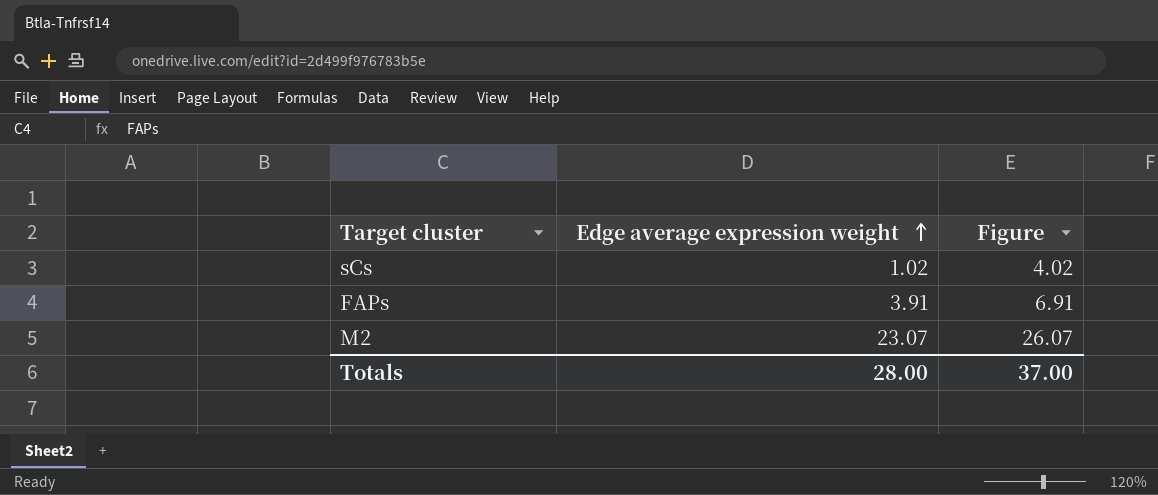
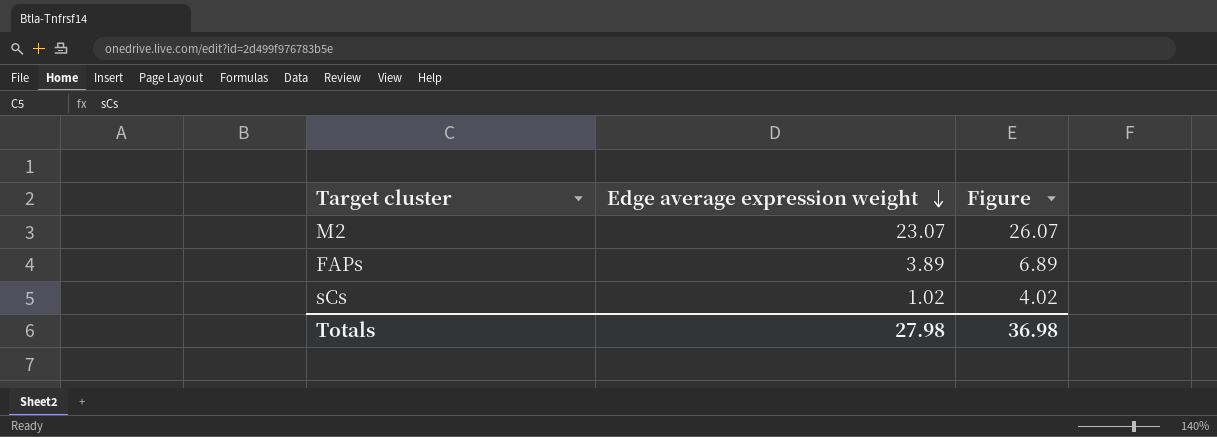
row order: Edge average expression weight ascending -> Edge average expression weight descending
FAPs | Edge average expression weight: 3.91 -> 3.89
FAPs | Figure: 6.91 -> 6.89
Totals | Edge average expression weight: 28.00 -> 27.98
Totals | Figure: 37.00 -> 36.98

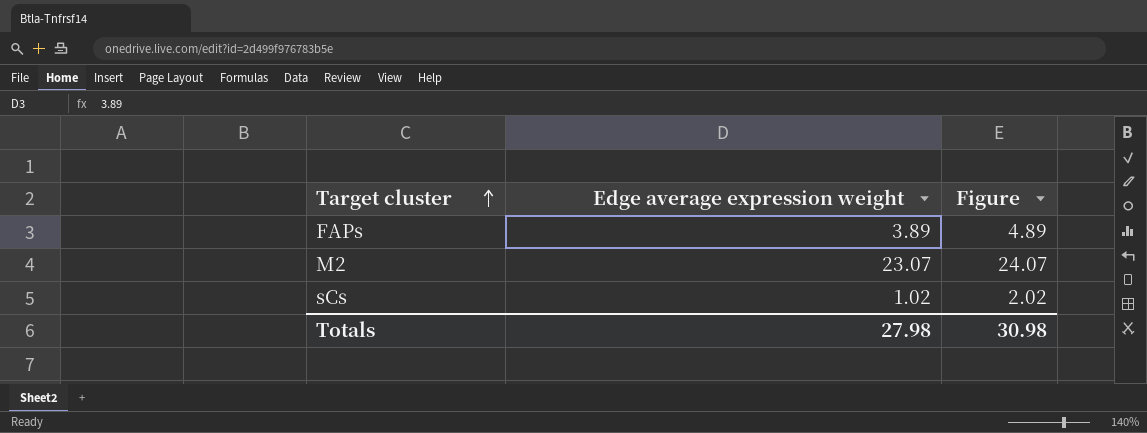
row order: Edge average expression weight descending -> Target cluster ascending
column Figure | formula: [Edge average expression weight] + 3 -> [Edge average expression weight] + 1
Totals | Figure: 36.98 -> 30.98

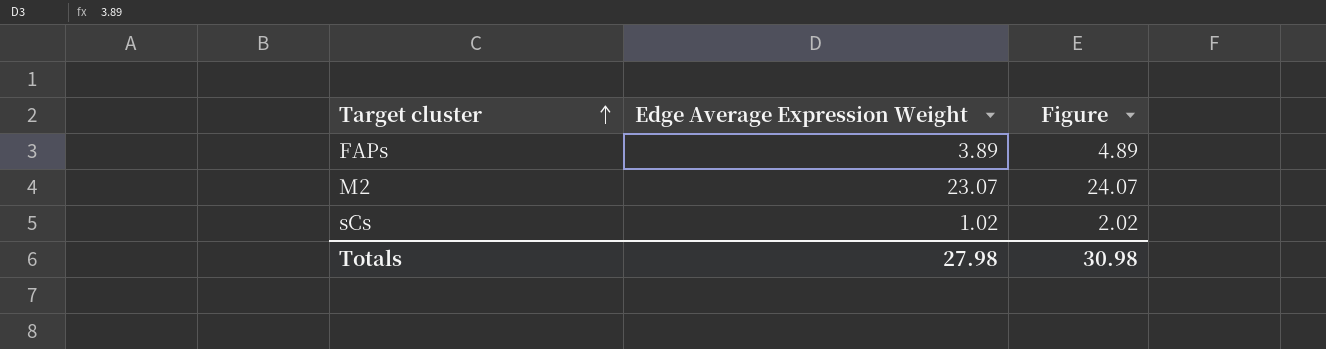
column name: Edge average expression weight -> Edge Average Expression Weight

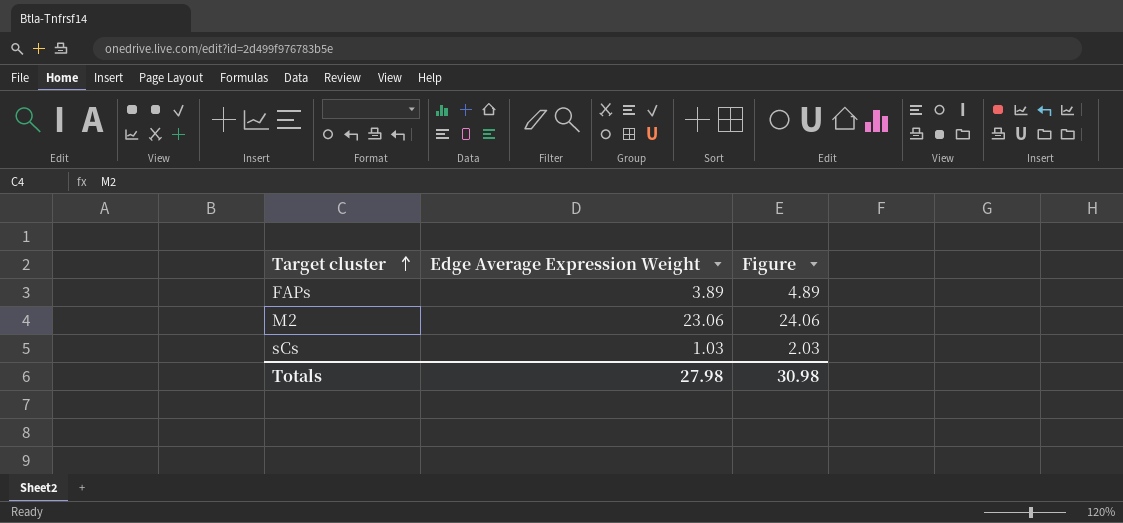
M2 | Edge Average Expression Weight: 23.07 -> 23.06
M2 | Figure: 24.07 -> 24.06
sCs | Edge Average Expression Weight: 1.02 -> 1.03
sCs | Figure: 2.02 -> 2.03

